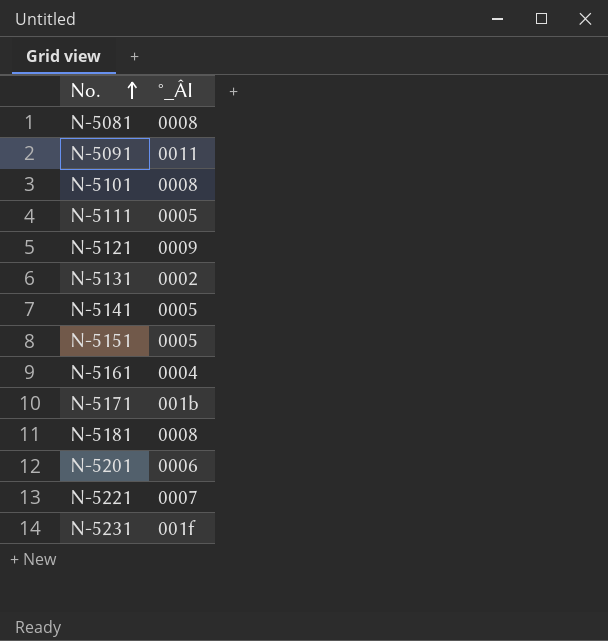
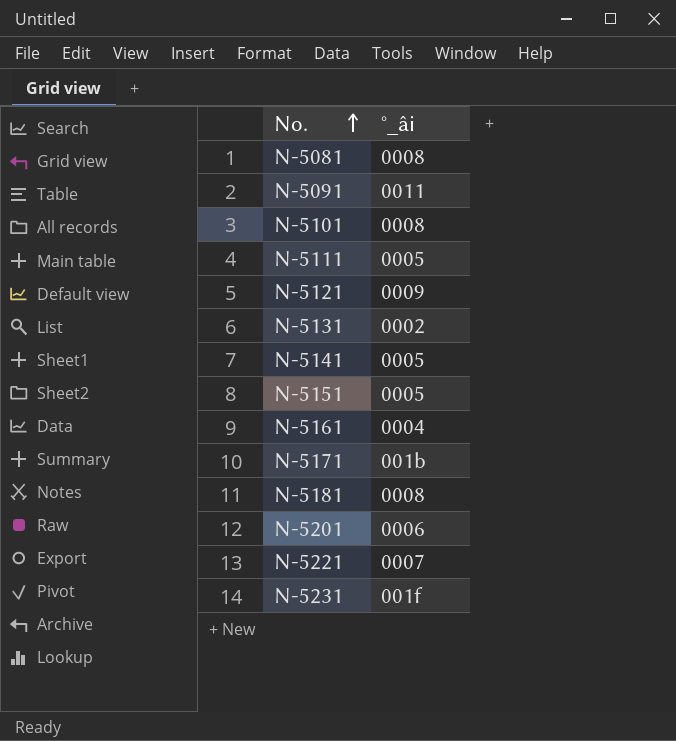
column name: °_ÂI -> °_âi

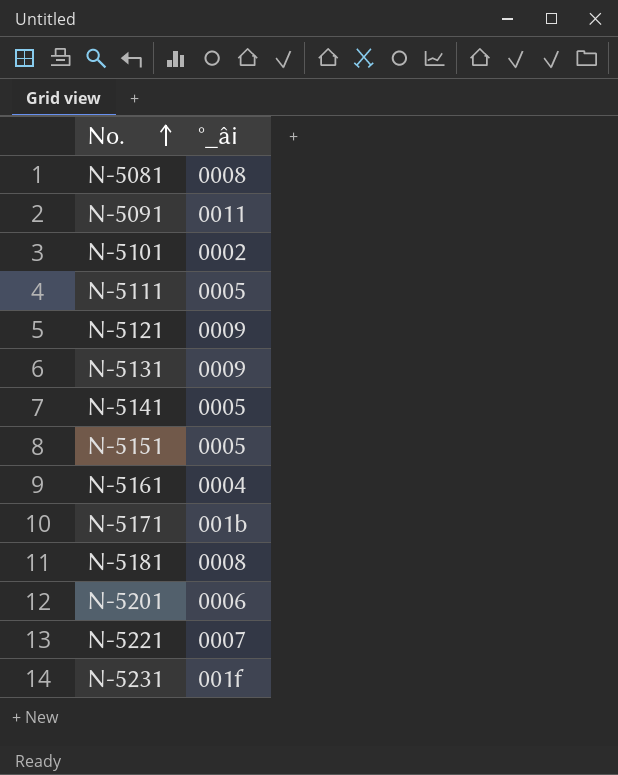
N-5101 | °_âi: 0008 -> 0002
N-5131 | °_âi: 0002 -> 0009

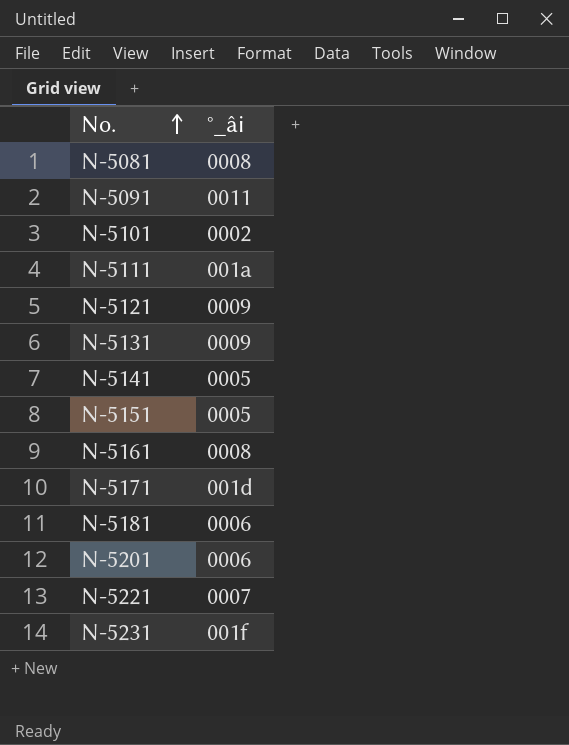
N-5111 | °_âi: 0005 -> 001a
N-5161 | °_âi: 0004 -> 0008
N-5171 | °_âi: 001b -> 001d
N-5181 | °_âi: 0008 -> 0006

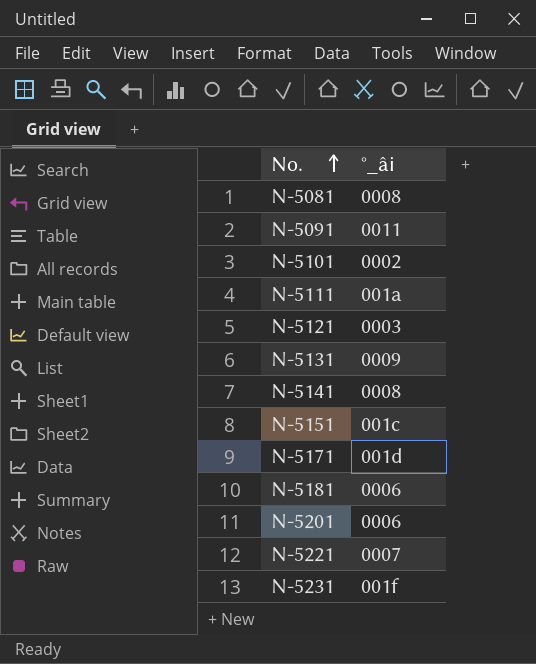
row N-5161: 0008 -> none
N-5121 | °_âi: 0009 -> 0003
N-5141 | °_âi: 0005 -> 0008
N-5151 | °_âi: 0005 -> 001c

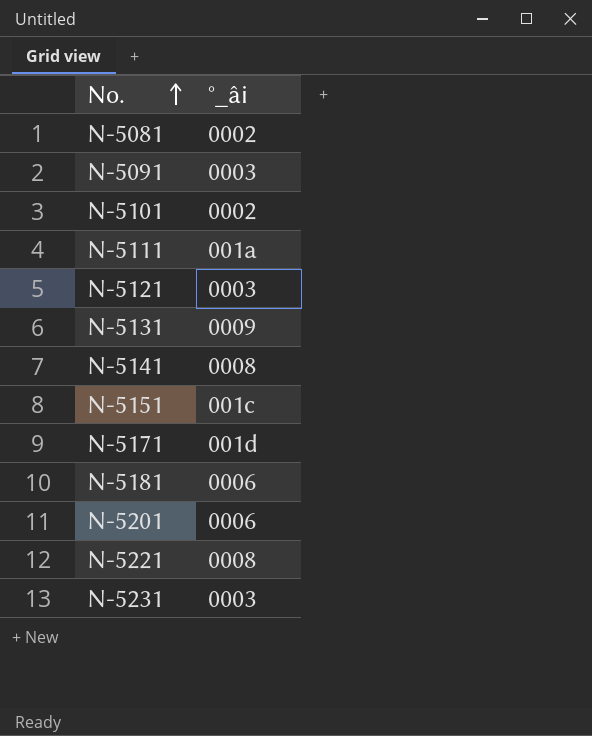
N-5081 | °_âi: 0008 -> 0002
N-5091 | °_âi: 0011 -> 0003
N-5221 | °_âi: 0007 -> 0008
N-5231 | °_âi: 001f -> 0003

